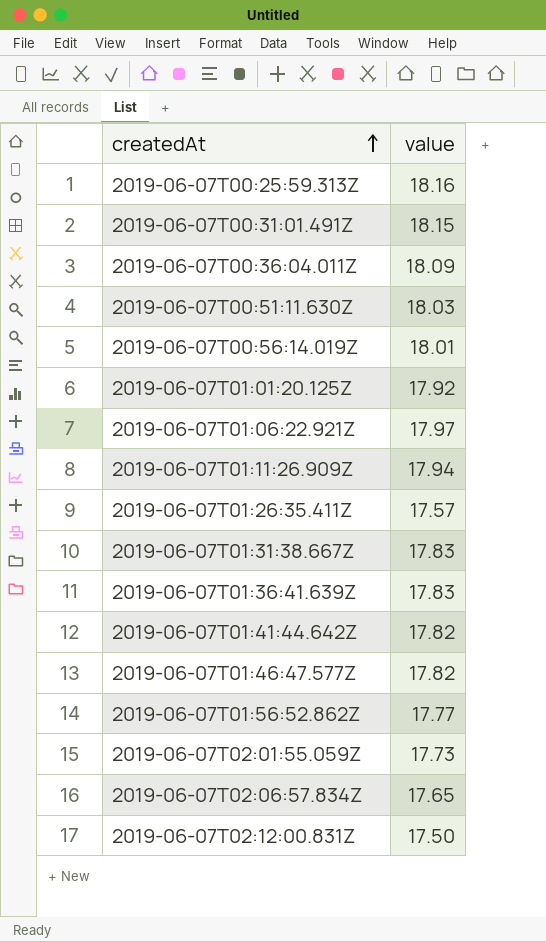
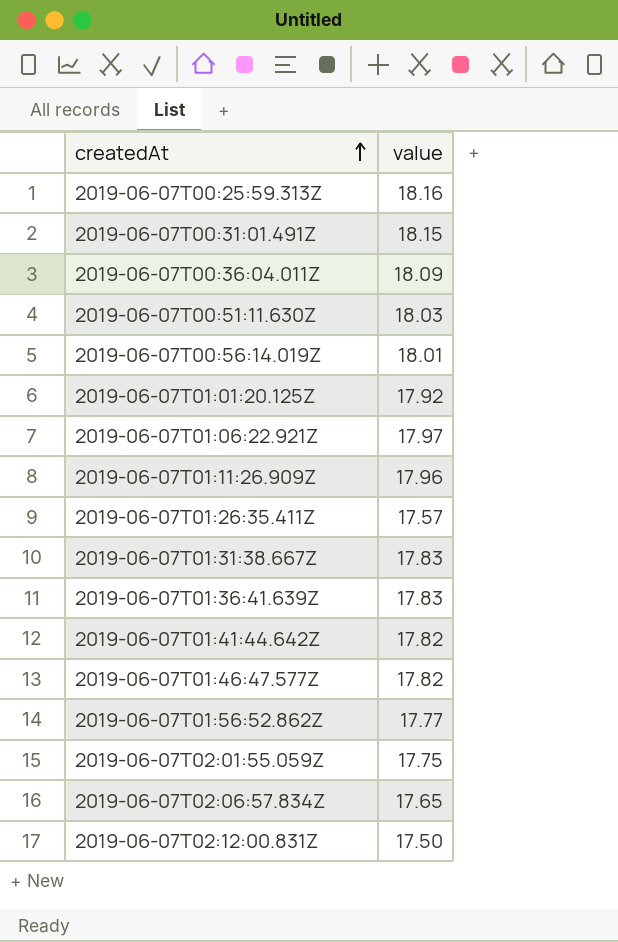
2019-06-07T01:11:26.909Z | value: 17.94 -> 17.96
2019-06-07T02:01:55.059Z | value: 17.73 -> 17.75

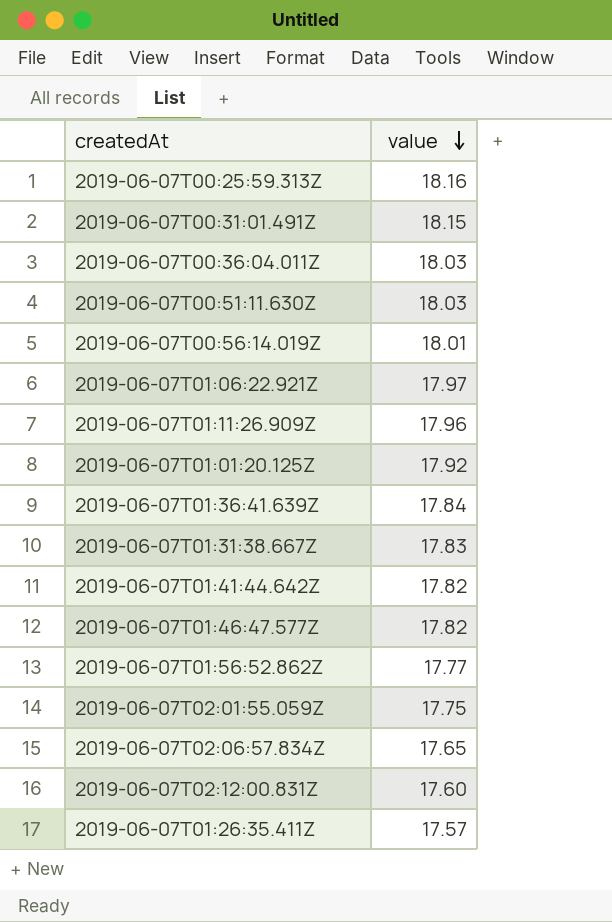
row order: createdAt ascending -> value descending
2019-06-07T00:36:04.011Z | value: 18.09 -> 18.03
2019-06-07T01:36:41.639Z | value: 17.83 -> 17.84
2019-06-07T02:12:00.831Z | value: 17.50 -> 17.60

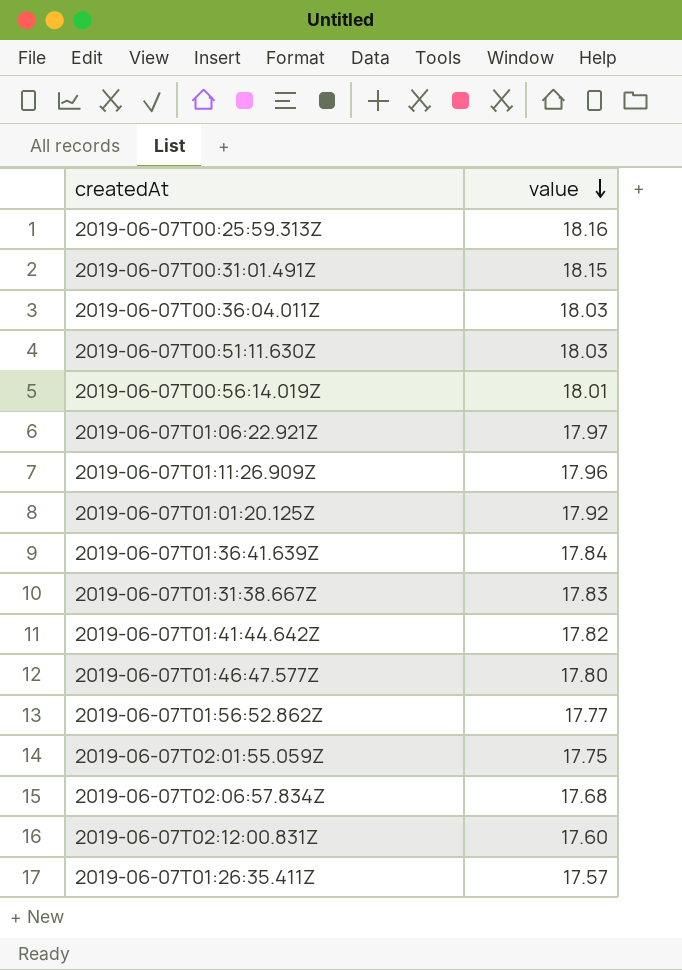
2019-06-07T01:46:47.577Z | value: 17.82 -> 17.80
2019-06-07T02:06:57.834Z | value: 17.65 -> 17.68

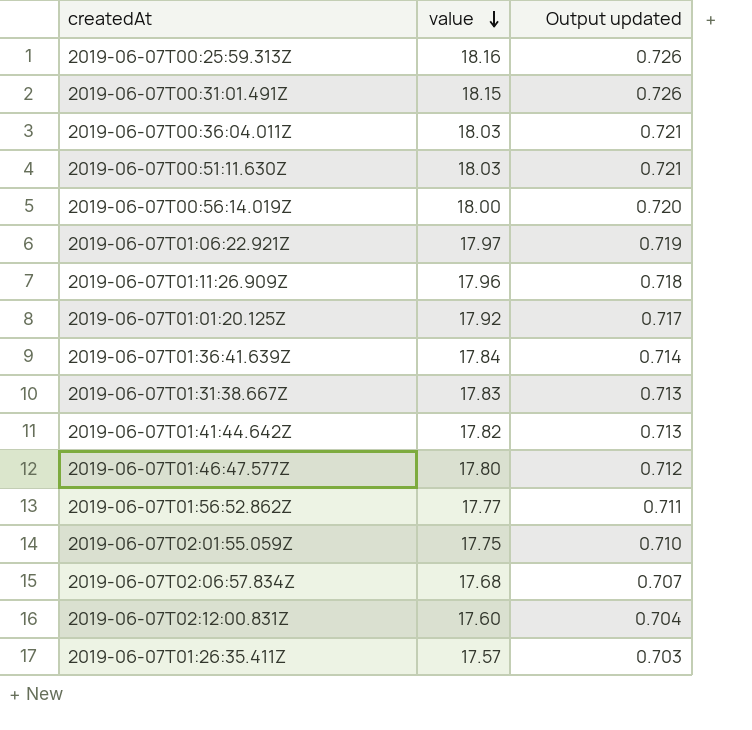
column Output updated | formula: none -> [value] * 0.04
2019-06-07T00:56:14.019Z | value: 18.01 -> 18.00

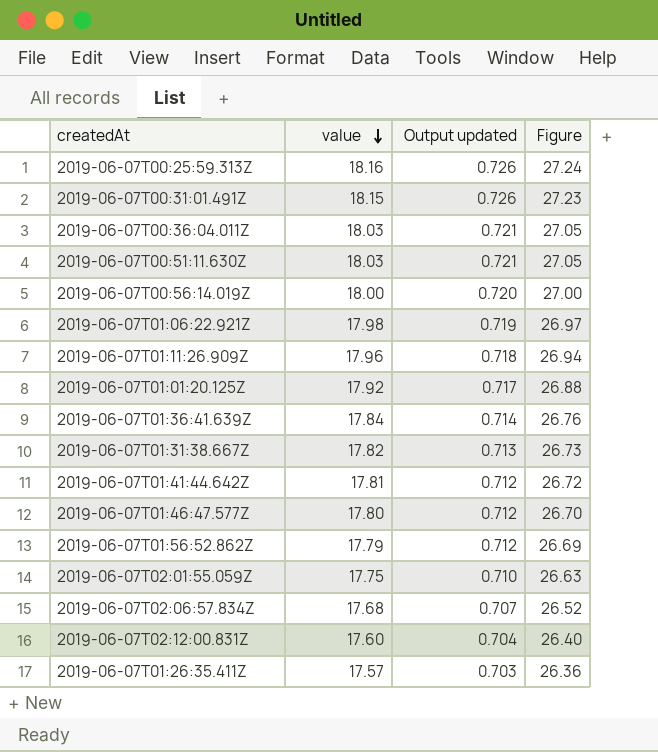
column Figure | formula: none -> [value] * 1.5
2019-06-07T01:06:22.921Z | value: 17.97 -> 17.98
2019-06-07T01:31:38.667Z | value: 17.83 -> 17.82
2019-06-07T01:41:44.642Z | value: 17.82 -> 17.81
2019-06-07T01:41:44.642Z | Output updated: 0.713 -> 0.712
2019-06-07T01:56:52.862Z | value: 17.77 -> 17.79
2019-06-07T01:56:52.862Z | Output updated: 0.711 -> 0.712

